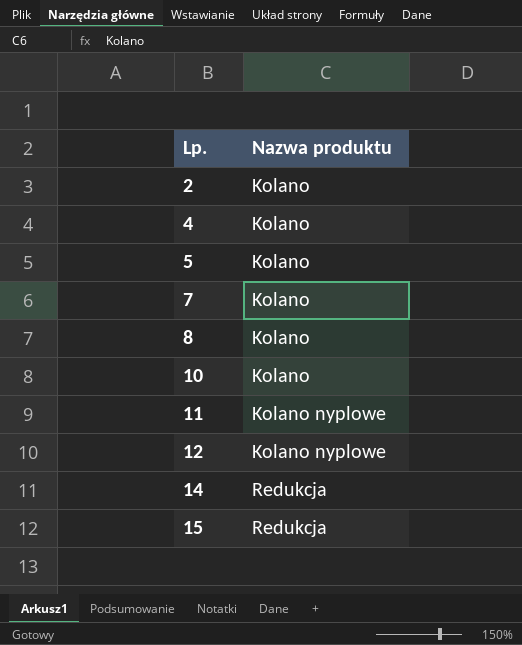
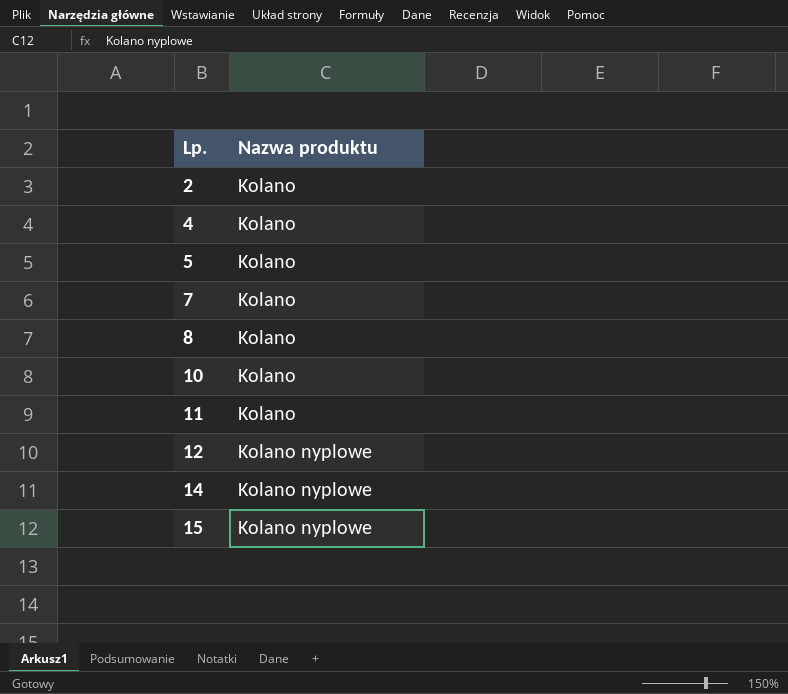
11 | Nazwa produktu: Kolano nyplowe -> Kolano
14 | Nazwa produktu: Redukcja -> Kolano nyplowe
15 | Nazwa produktu: Redukcja -> Kolano nyplowe

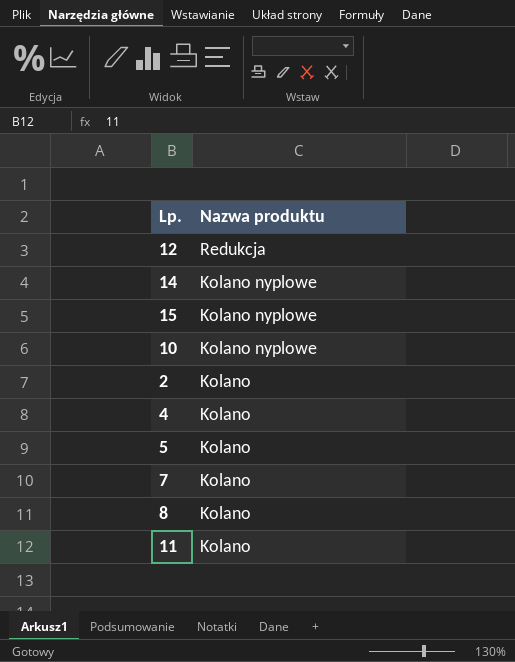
row order: Lp. ascending -> Nazwa produktu descending
12 | Nazwa produktu: Kolano nyplowe -> Redukcja
10 | Nazwa produktu: Kolano -> Kolano nyplowe

